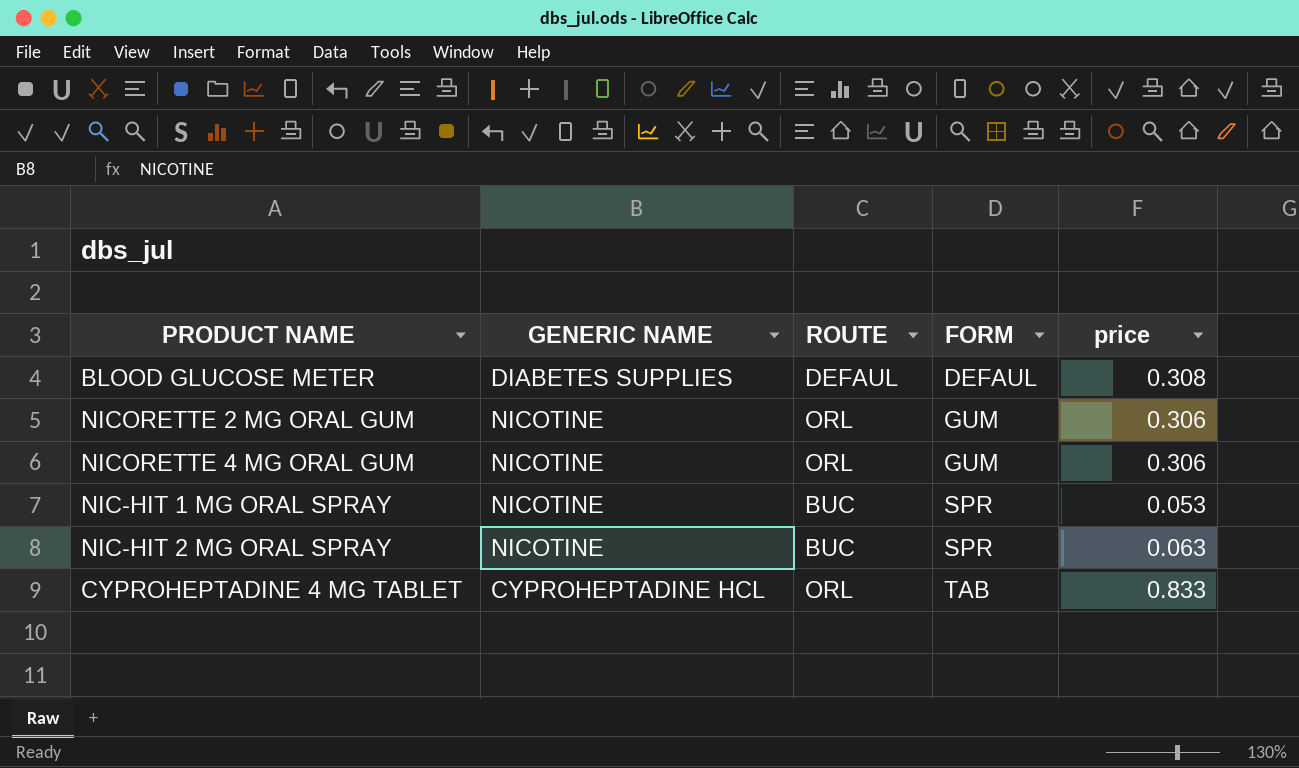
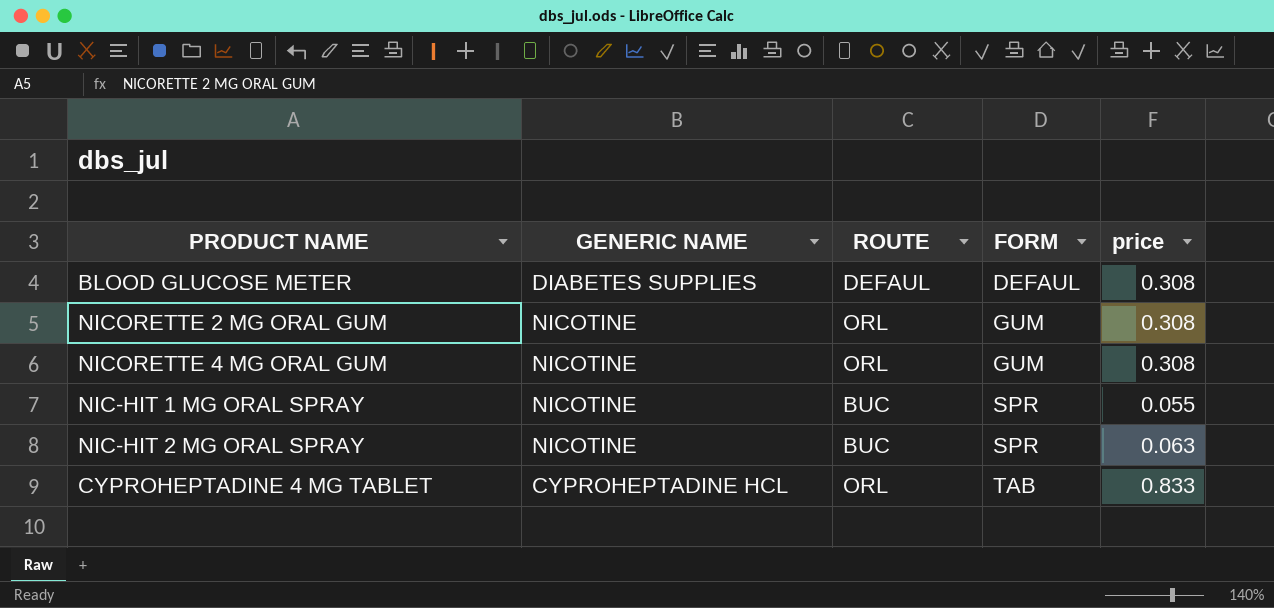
NICORETTE 2 MG ORAL GUM | price: 0.306 -> 0.308
NICORETTE 4 MG ORAL GUM | price: 0.306 -> 0.308
NIC-HIT 1 MG ORAL SPRAY | price: 0.053 -> 0.055

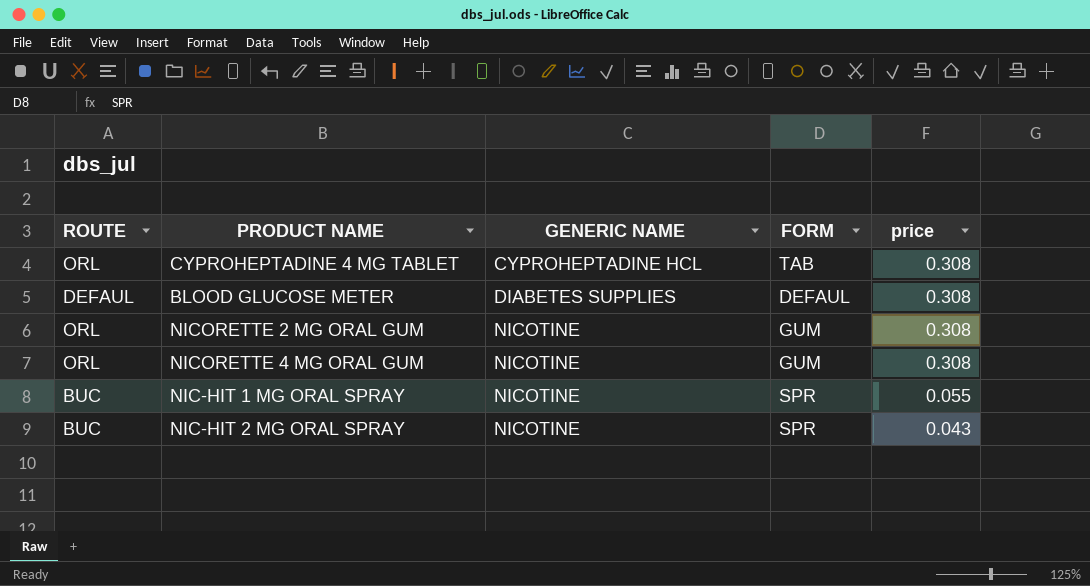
row order: FORM ascending -> GENERIC NAME ascending
column ROUTE | position: 3 -> 1
CYPROHEPTADINE 4 MG TABLET | price: 0.833 -> 0.308
NIC-HIT 2 MG ORAL SPRAY | price: 0.063 -> 0.043

